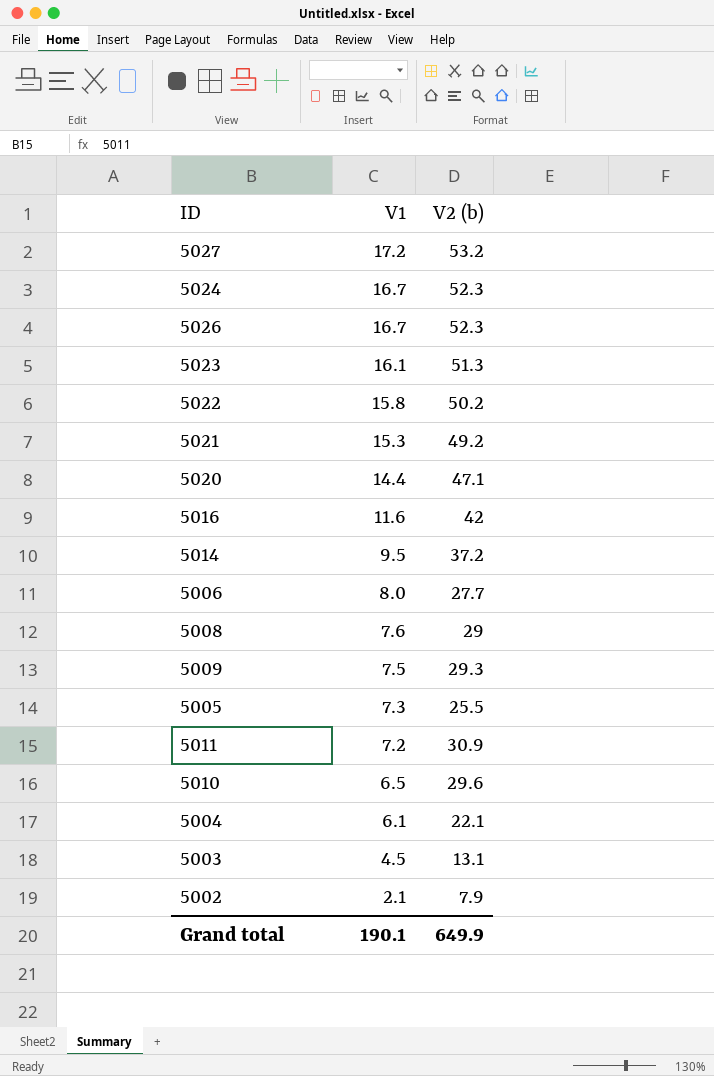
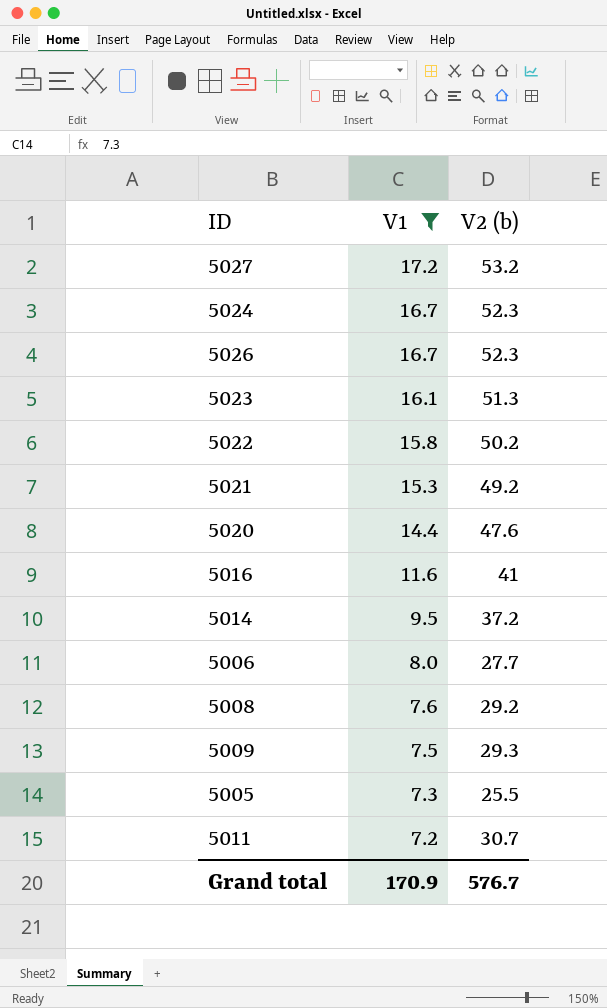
filter: none -> V1 >= 7.2
5020 | V2 (b): 47.1 -> 47.6
5016 | V2 (b): 42 -> 41
5008 | V2 (b): 29 -> 29.2
5011 | V2 (b): 30.9 -> 30.7
Grand total | V1: 190.1 -> 170.9
Grand total | V2 (b): 649.9 -> 576.7

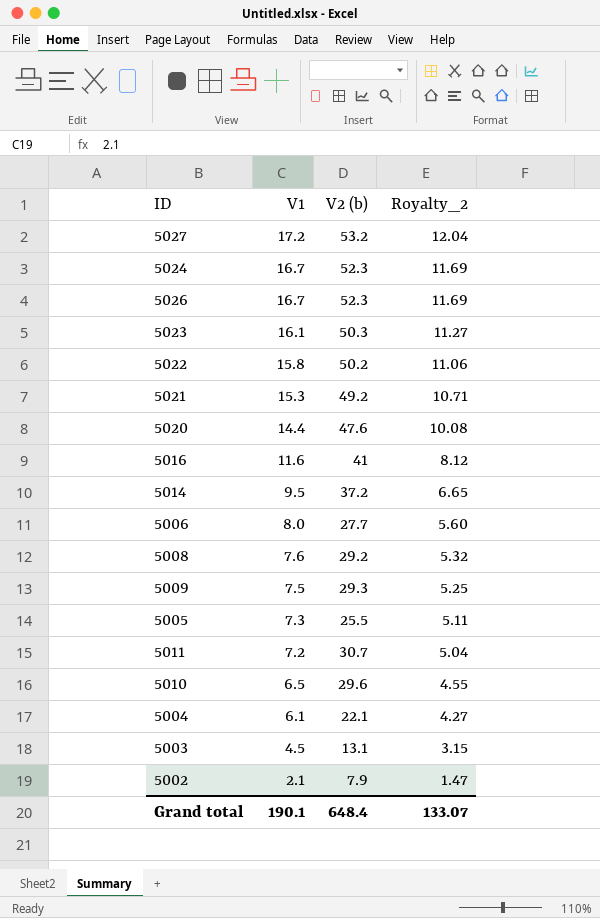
filter: V1 >= 7.2 -> none
column Royalty_2 | formula: none -> [V1] * 0.7
5023 | V2 (b): 51.3 -> 50.3
Grand total | V1: 170.9 -> 190.1
Grand total | V2 (b): 576.7 -> 648.4

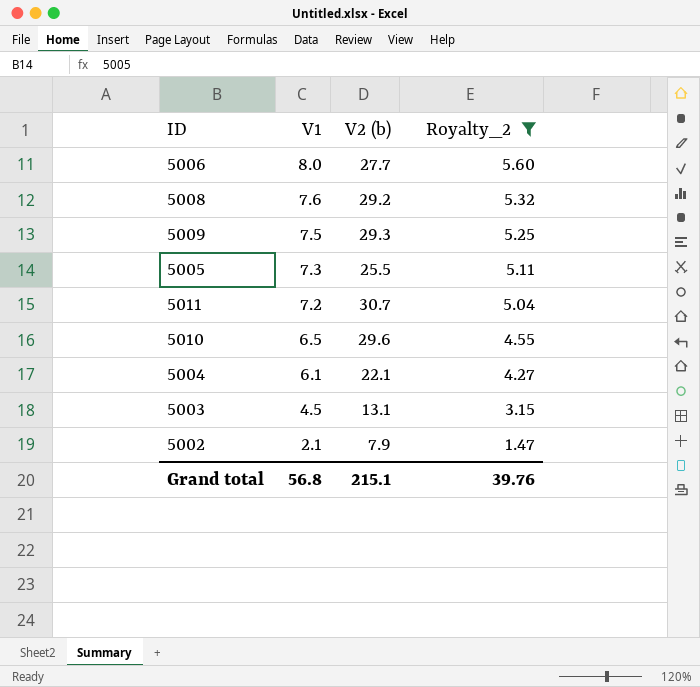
filter: none -> Royalty_2 <= 5.60
Grand total | V1: 190.1 -> 56.8
Grand total | V2 (b): 648.4 -> 215.1
Grand total | Royalty_2: 133.07 -> 39.76

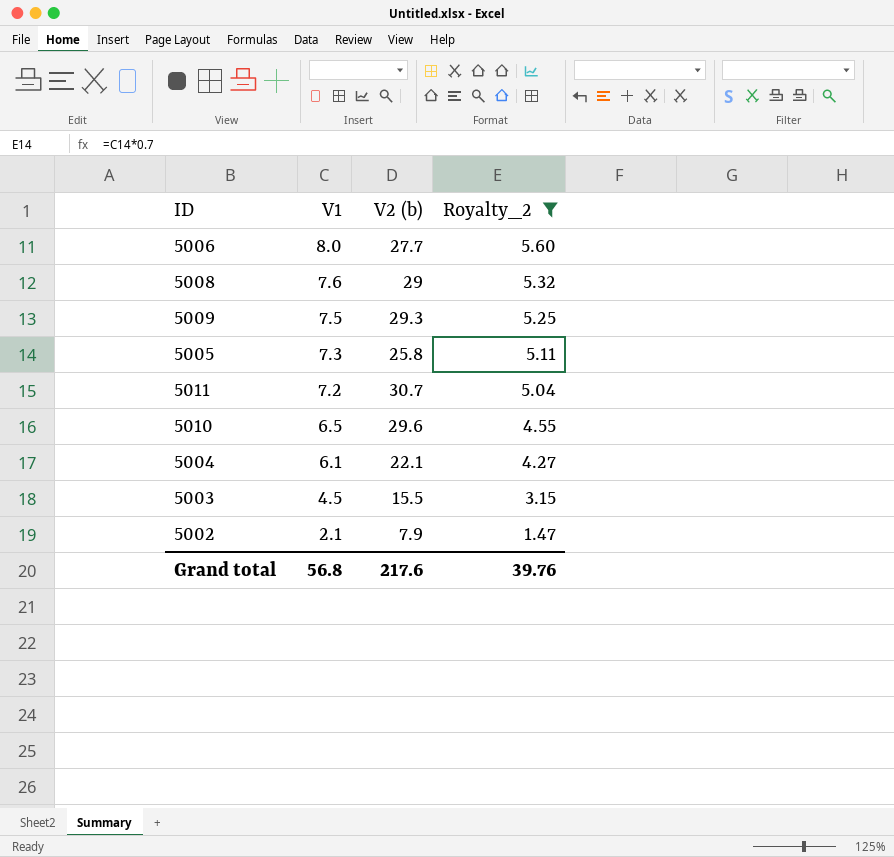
5008 | V2 (b): 29.2 -> 29
5005 | V2 (b): 25.5 -> 25.8
5003 | V2 (b): 13.1 -> 15.5
Grand total | V2 (b): 215.1 -> 217.6

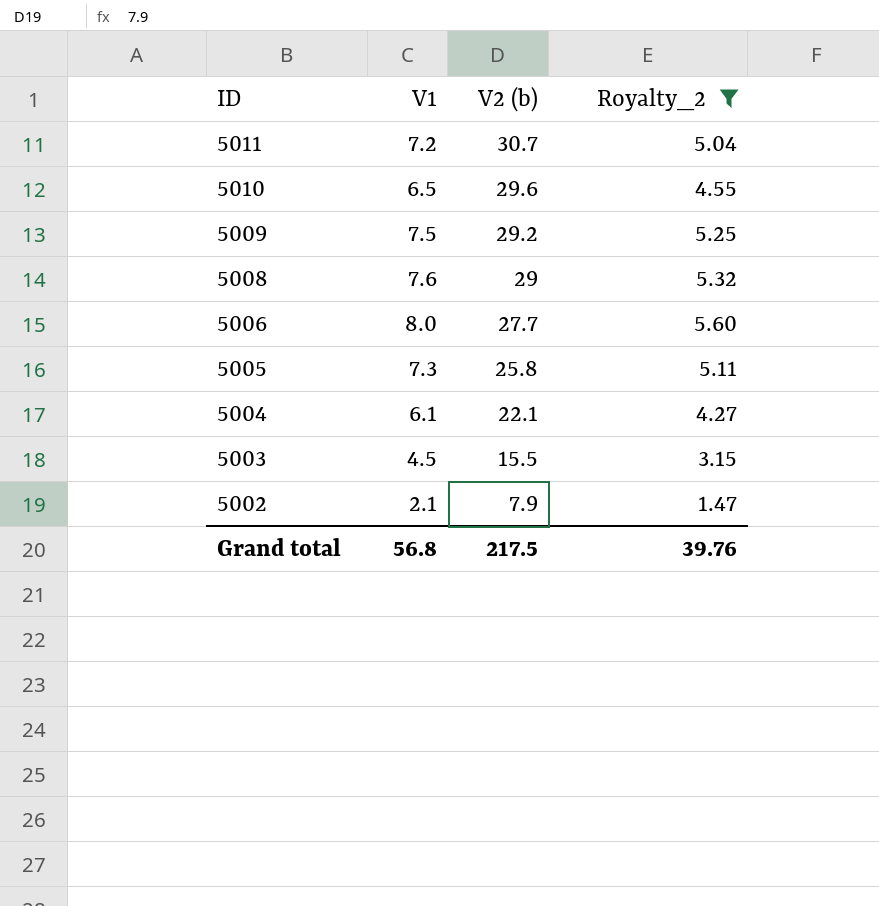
row order: V1 descending -> ID descending
5009 | V2 (b): 29.3 -> 29.2
Grand total | V2 (b): 217.6 -> 217.5

